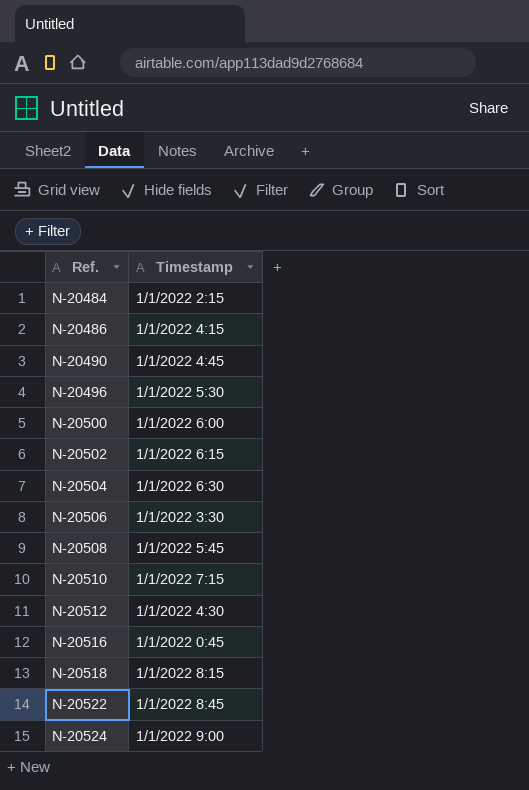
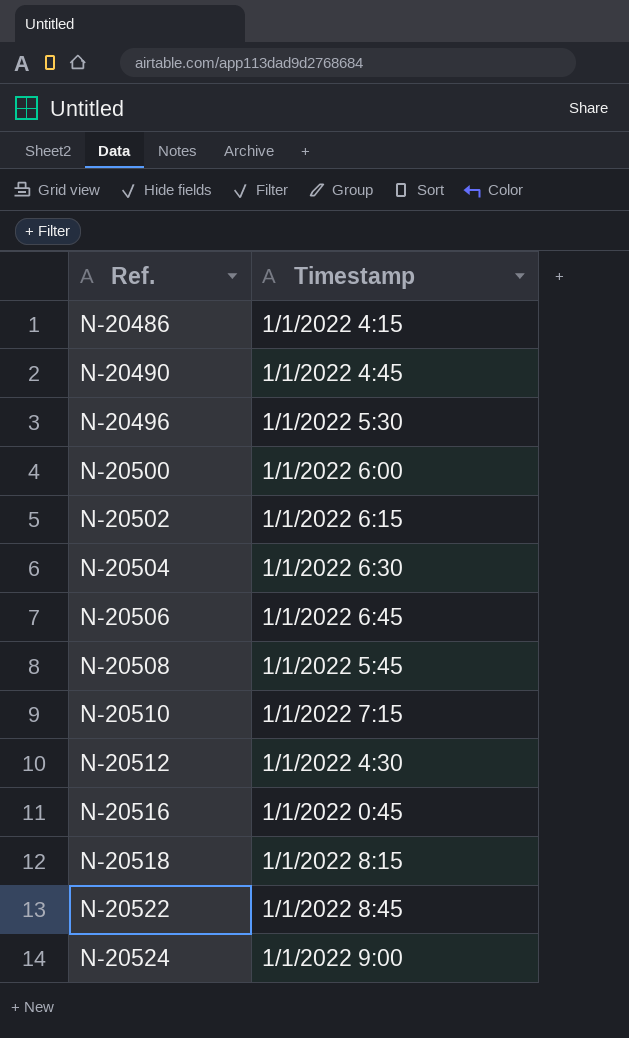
row N-20484: 1/1/2022 2:15 -> none
N-20506 | Timestamp: 1/1/2022 3:30 -> 1/1/2022 6:45

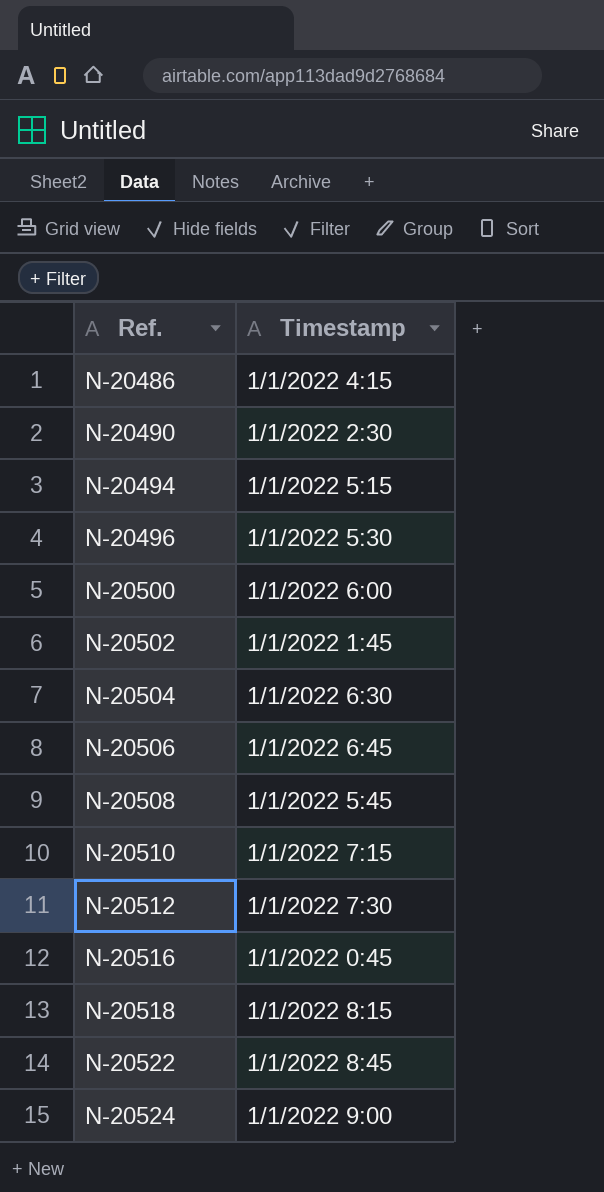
N-20490 | Timestamp: 1/1/2022 4:45 -> 1/1/2022 2:30
row N-20494: none -> 1/1/2022 5:15
N-20502 | Timestamp: 1/1/2022 6:15 -> 1/1/2022 1:45
N-20512 | Timestamp: 1/1/2022 4:30 -> 1/1/2022 7:30

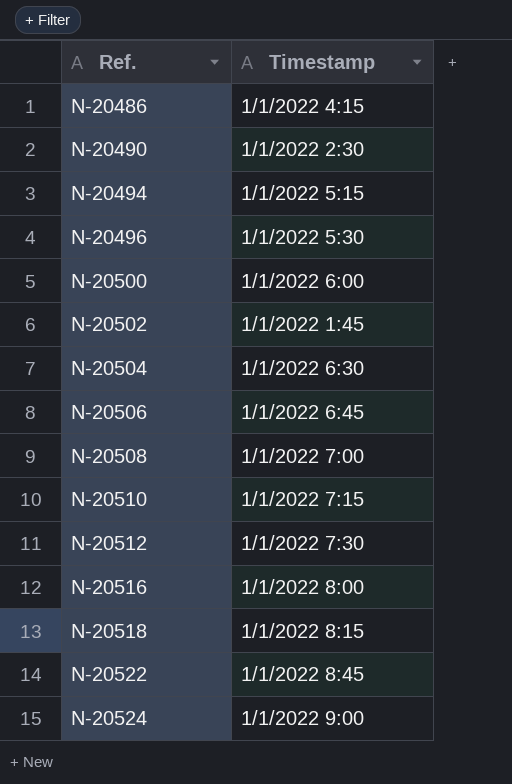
N-20508 | Timestamp: 1/1/2022 5:45 -> 1/1/2022 7:00
N-20516 | Timestamp: 1/1/2022 0:45 -> 1/1/2022 8:00

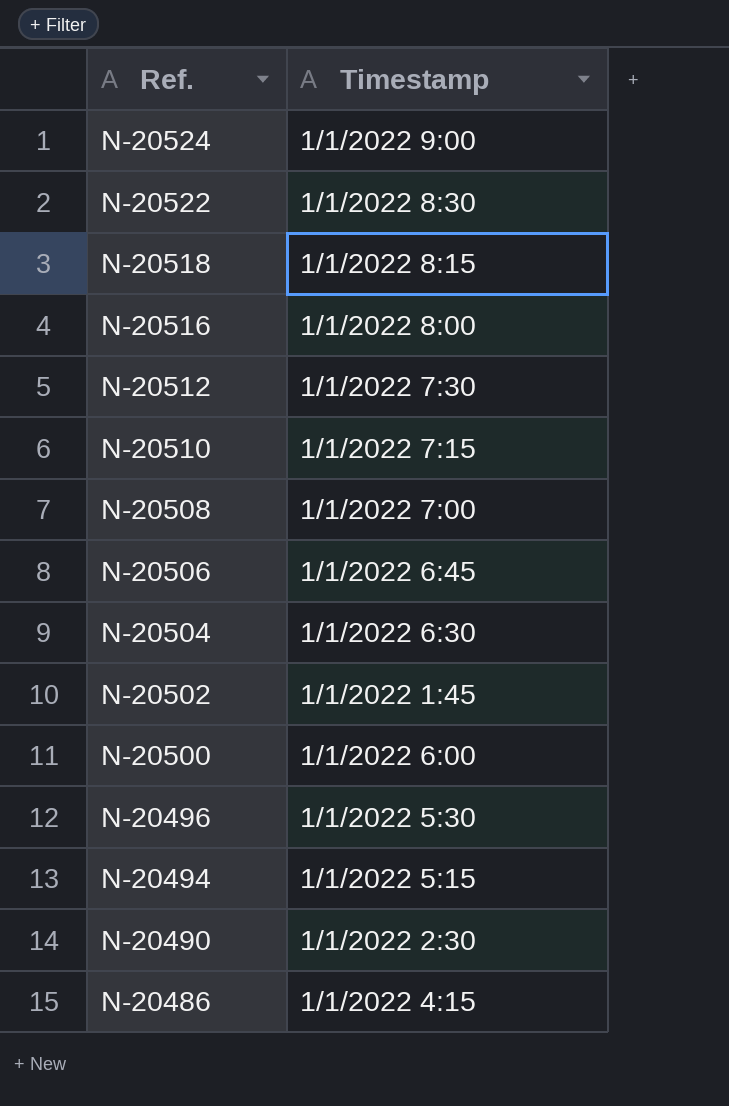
row order: Ref. ascending -> Ref. descending
N-20522 | Timestamp: 1/1/2022 8:45 -> 1/1/2022 8:30

